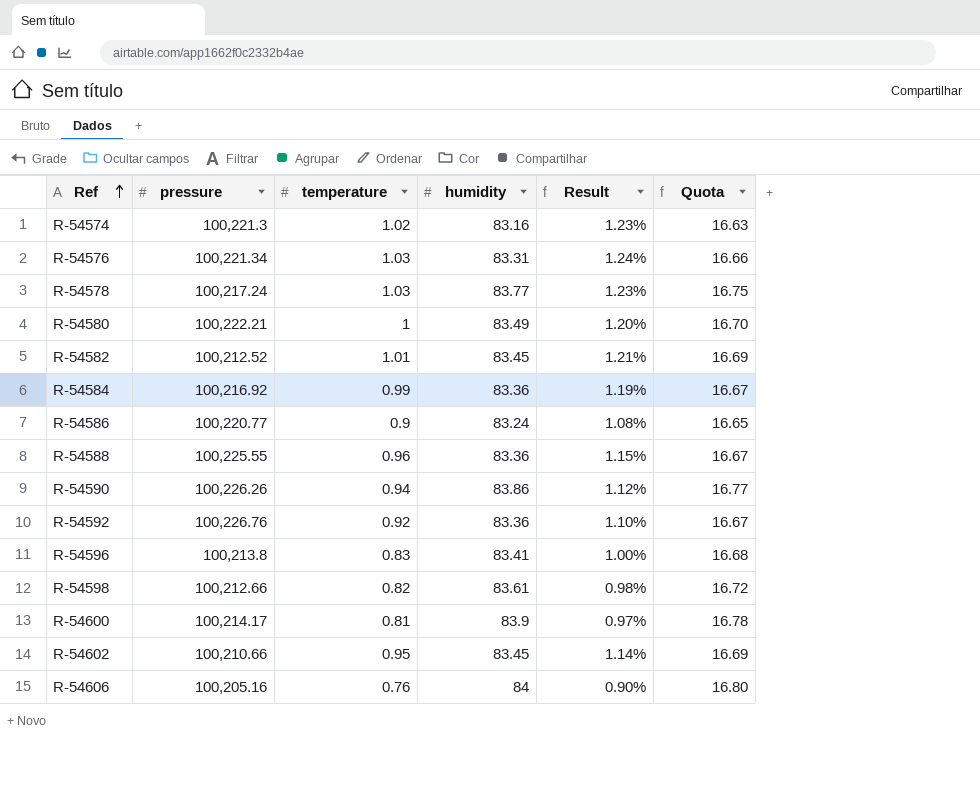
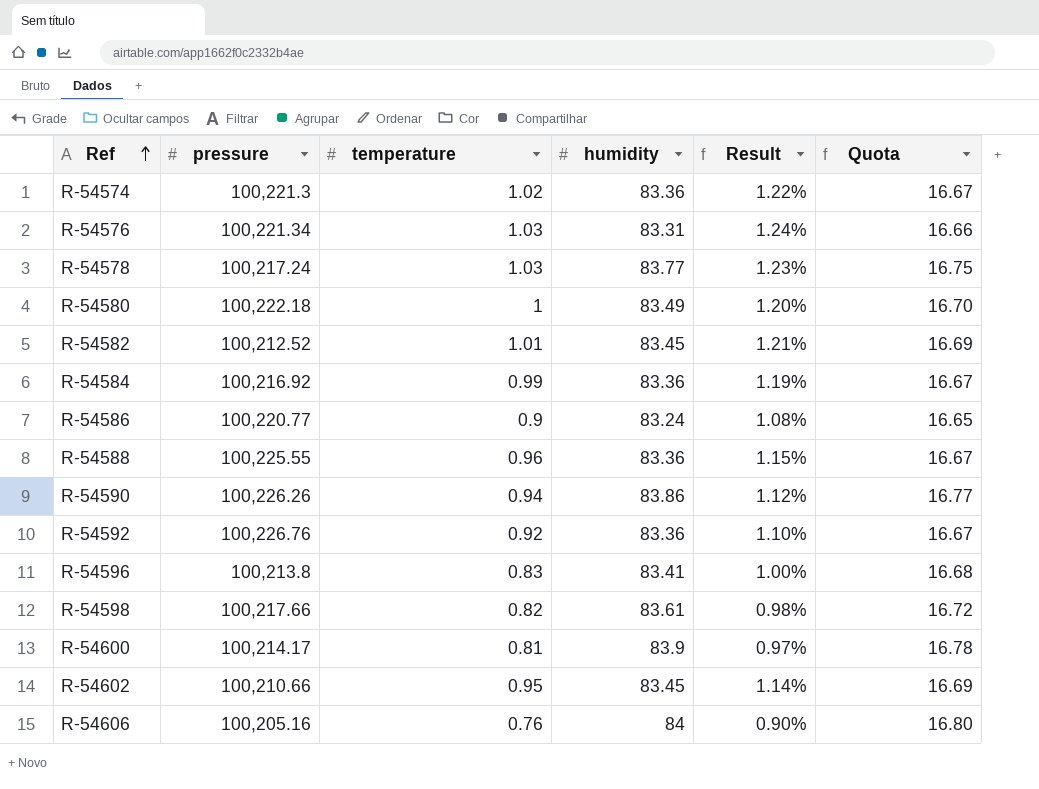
R-54574 | humidity: 83.16 -> 83.36
R-54574 | Result: 1.23% -> 1.22%
R-54574 | Quota: 16.63 -> 16.67
R-54580 | pressure: 100,222.21 -> 100,222.18
R-54598 | pressure: 100,212.66 -> 100,217.66

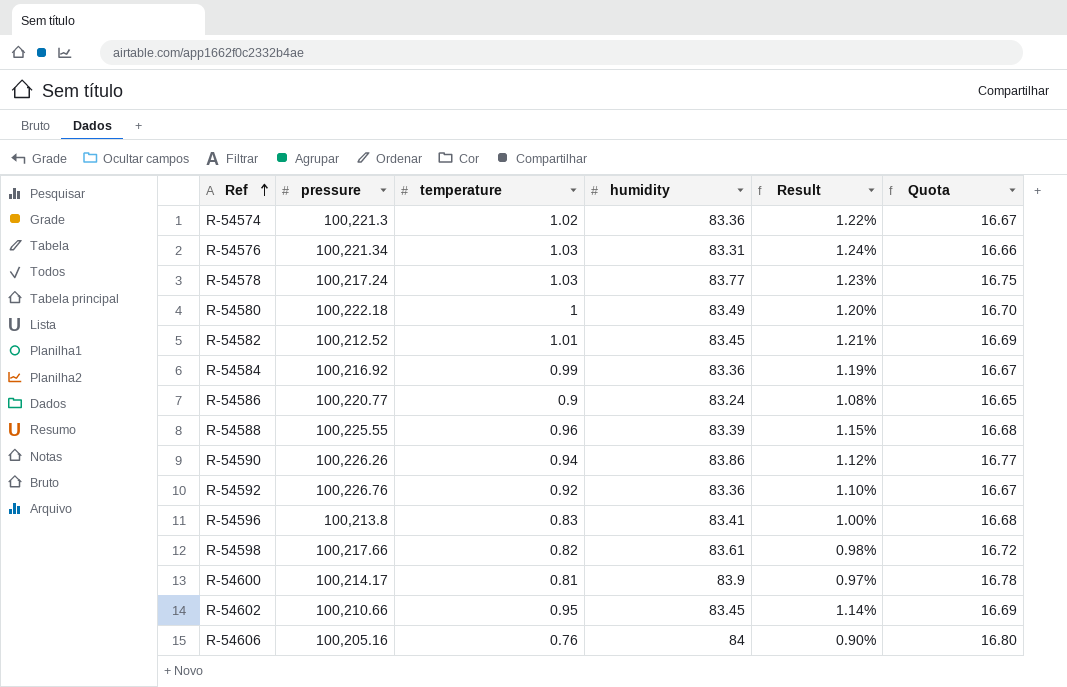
R-54588 | humidity: 83.36 -> 83.39
R-54588 | Quota: 16.67 -> 16.68

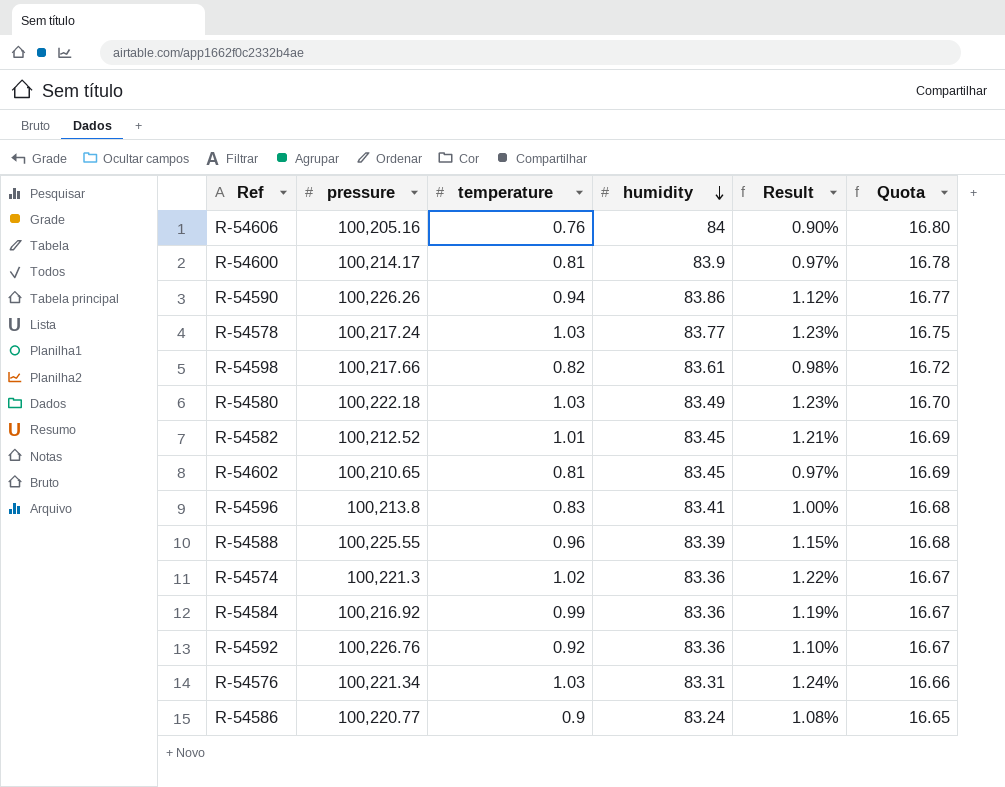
row order: Ref ascending -> humidity descending
R-54580 | temperature: 1 -> 1.03
R-54580 | Result: 1.20% -> 1.23%
R-54602 | pressure: 100,210.66 -> 100,210.65
R-54602 | temperature: 0.95 -> 0.81
R-54602 | Result: 1.14% -> 0.97%

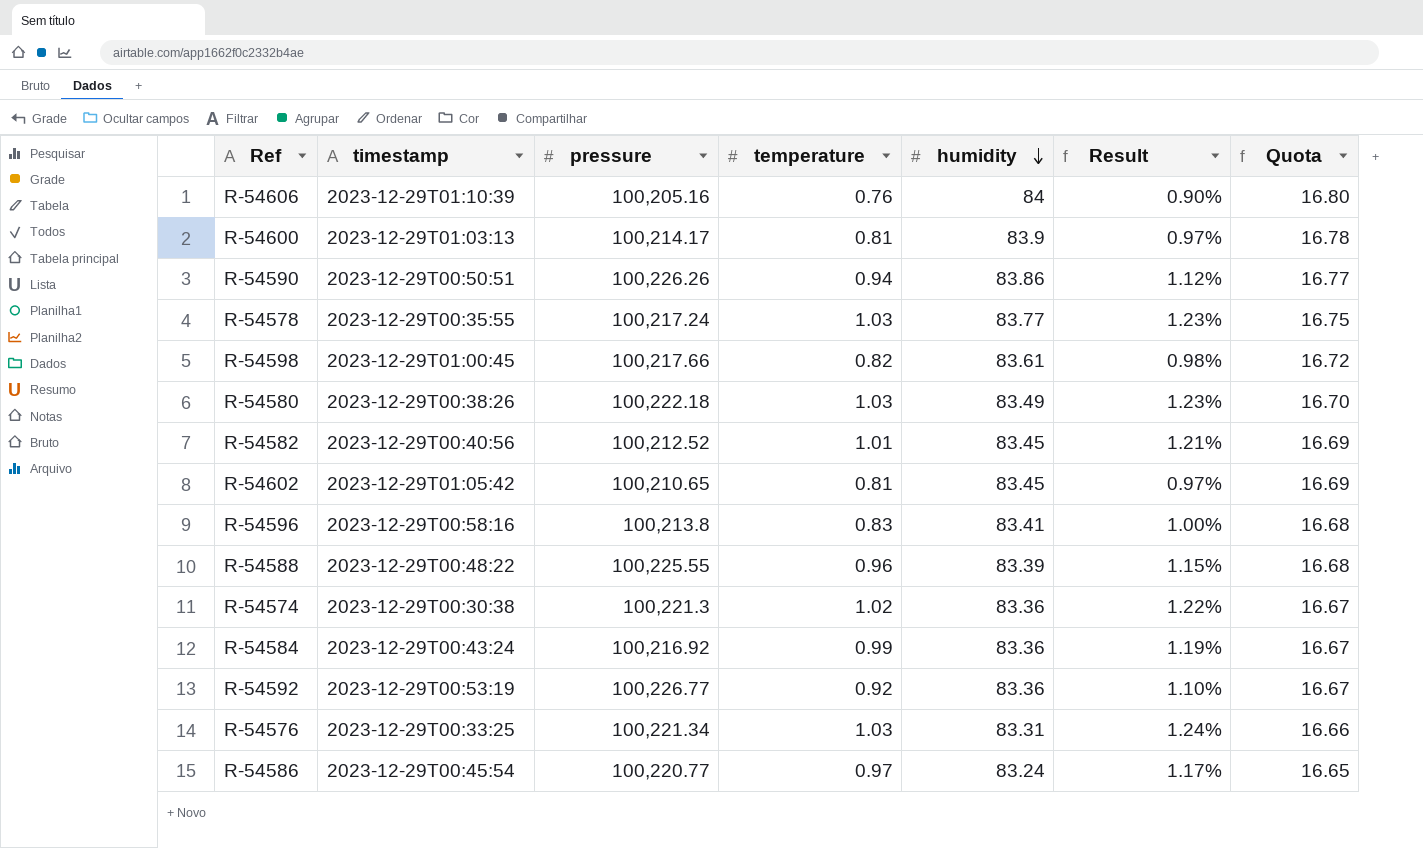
column timestamp | position: none -> 2
R-54592 | pressure: 100,226.76 -> 100,226.77
R-54586 | temperature: 0.9 -> 0.97
R-54586 | Result: 1.08% -> 1.17%

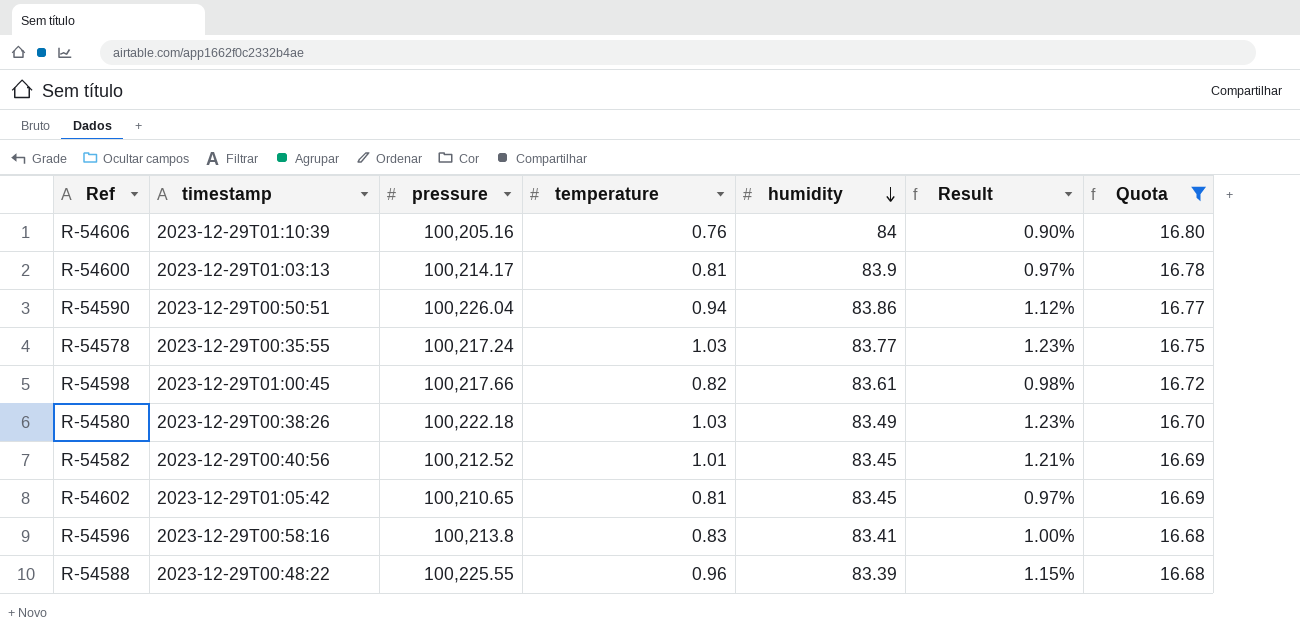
filter: none -> Quota >= 16.68
R-54590 | pressure: 100,226.26 -> 100,226.04

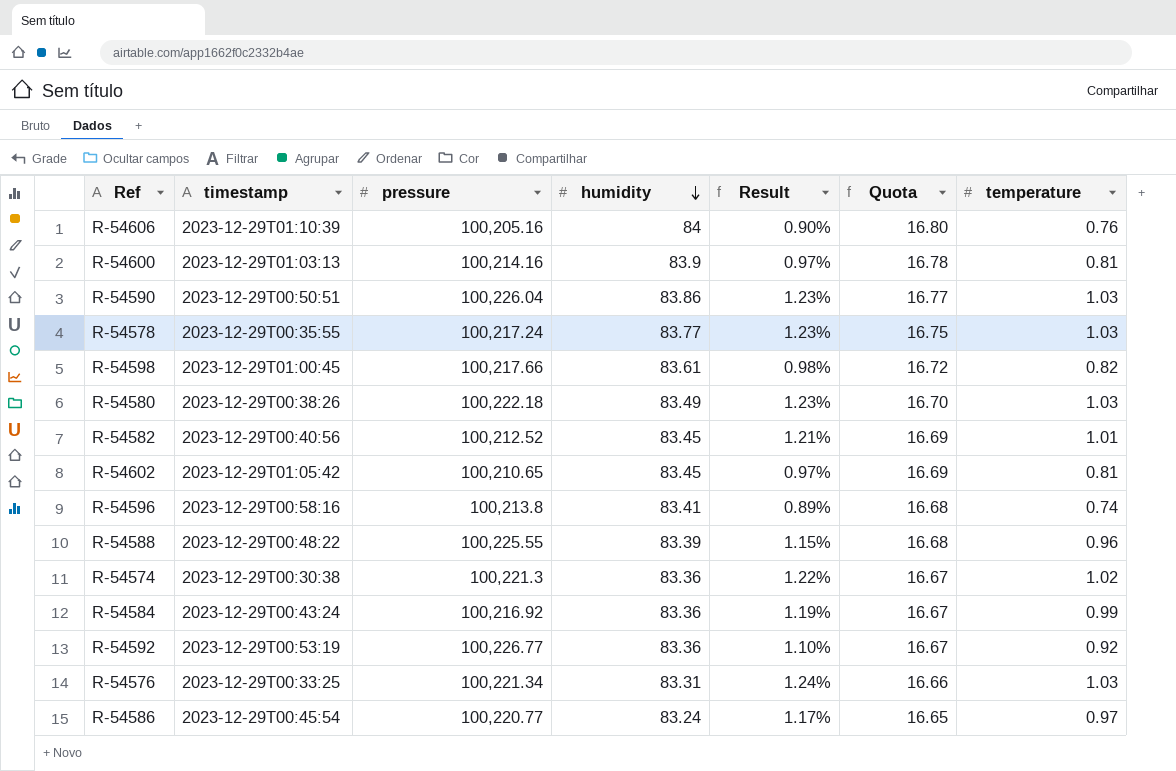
filter: Quota >= 16.68 -> none
column temperature | position: 4 -> 7
R-54600 | pressure: 100,214.17 -> 100,214.16
R-54590 | Result: 1.12% -> 1.23%
R-54590 | temperature: 0.94 -> 1.03
R-54596 | Result: 1.00% -> 0.89%
R-54596 | temperature: 0.83 -> 0.74

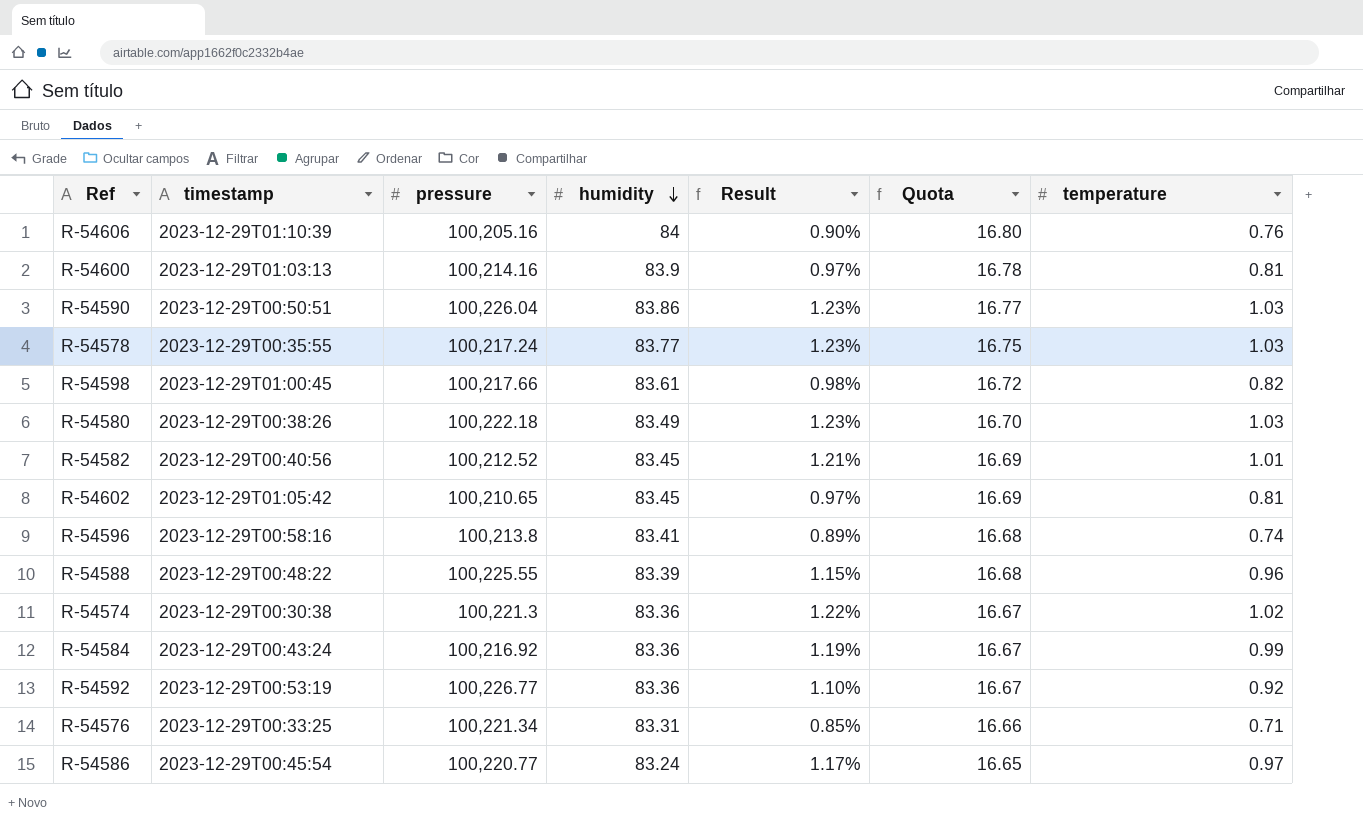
R-54576 | Result: 1.24% -> 0.85%
R-54576 | temperature: 1.03 -> 0.71

